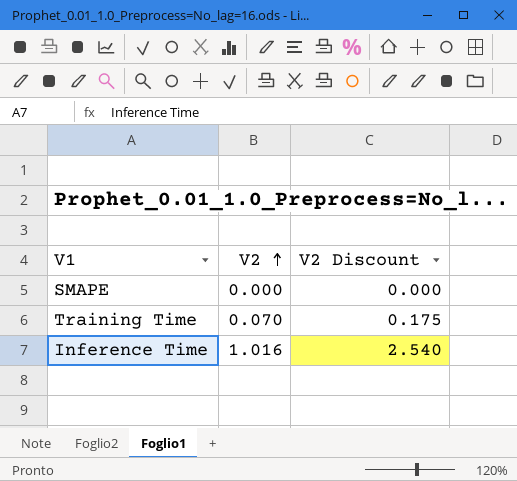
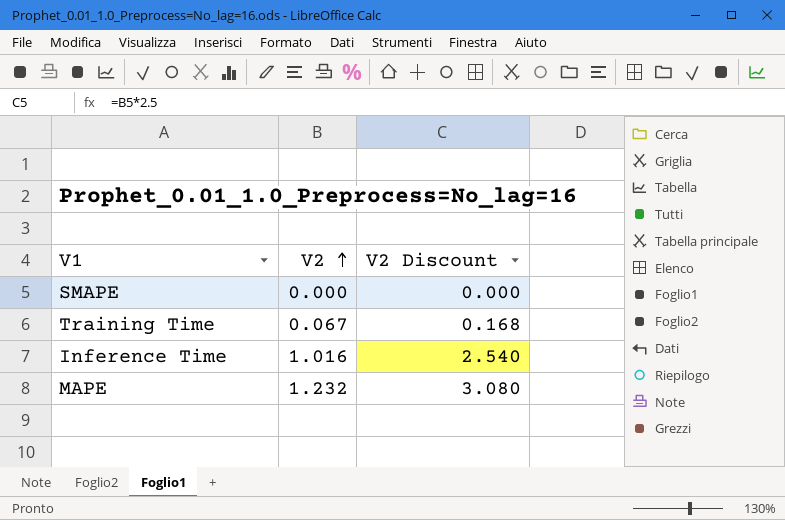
Training Time | V2: 0.070 -> 0.067
Training Time | V2 Discount: 0.175 -> 0.168
row MAPE: none -> 1.232 | 3.080

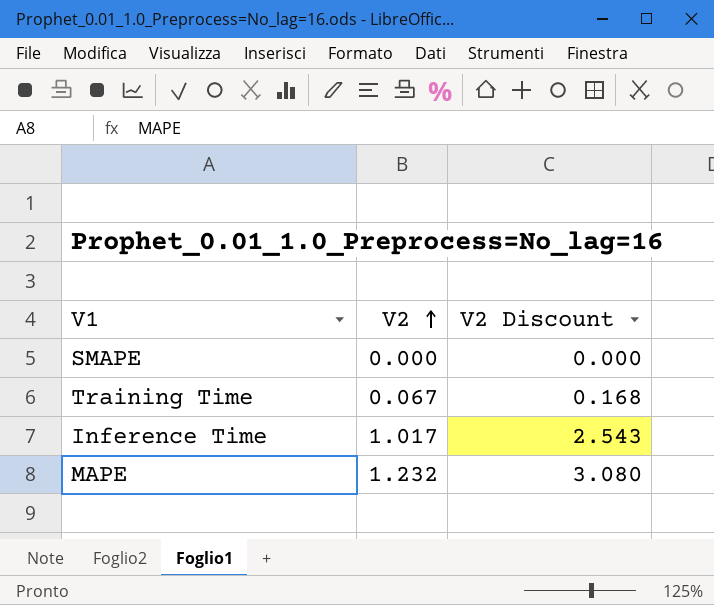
Inference Time | V2: 1.016 -> 1.017
Inference Time | V2 Discount: 2.540 -> 2.543

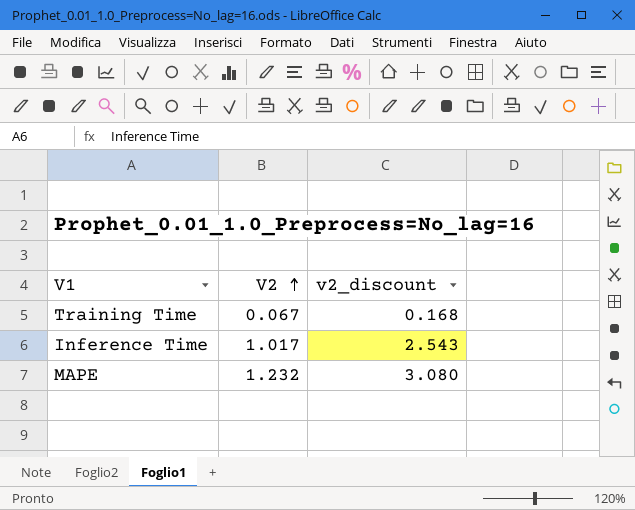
column name: V2 Discount -> v2_discount
row SMAPE: 0.000 | 0.000 -> none

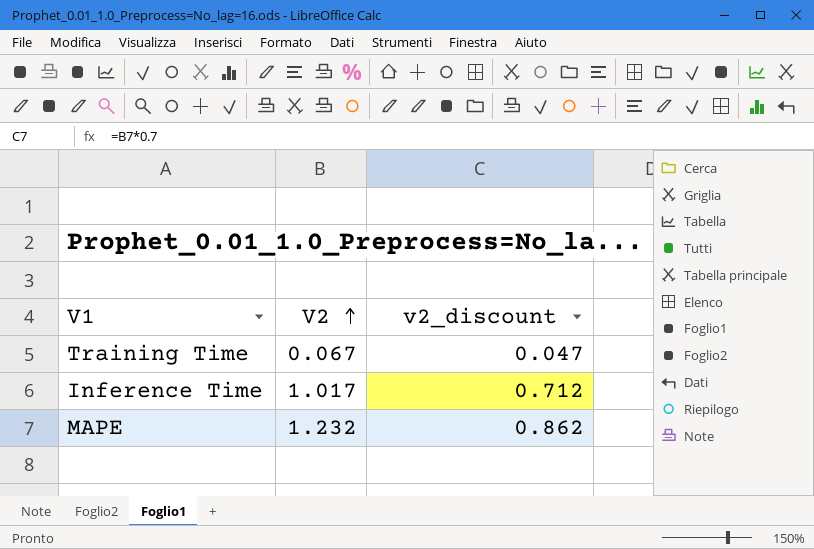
column v2_discount | formula: [V2] * 2.5 -> [V2] * 0.7

